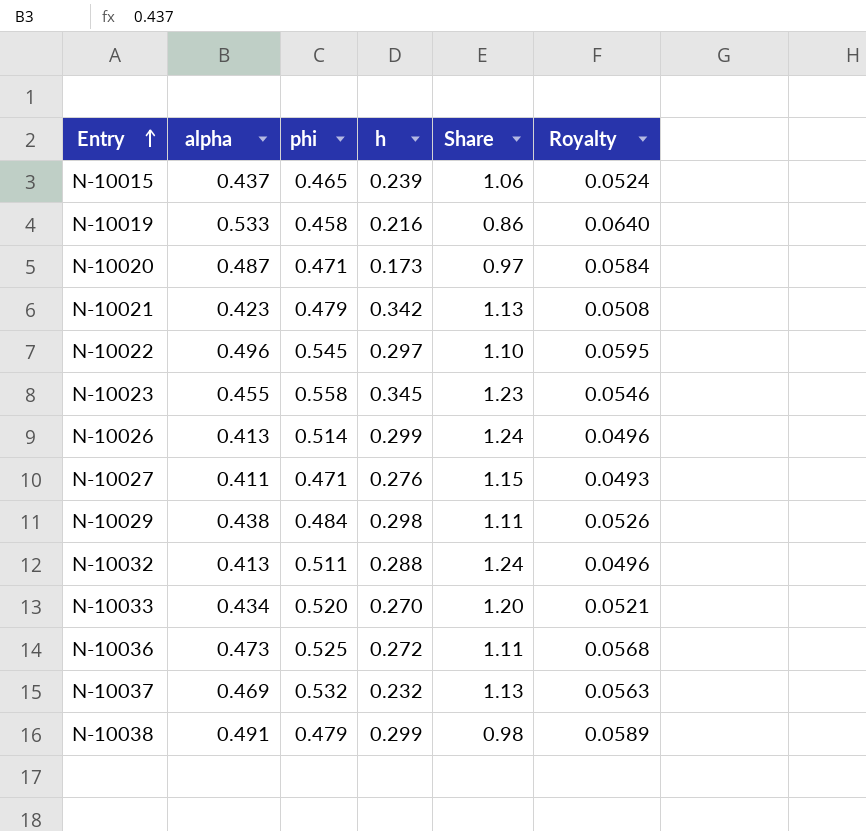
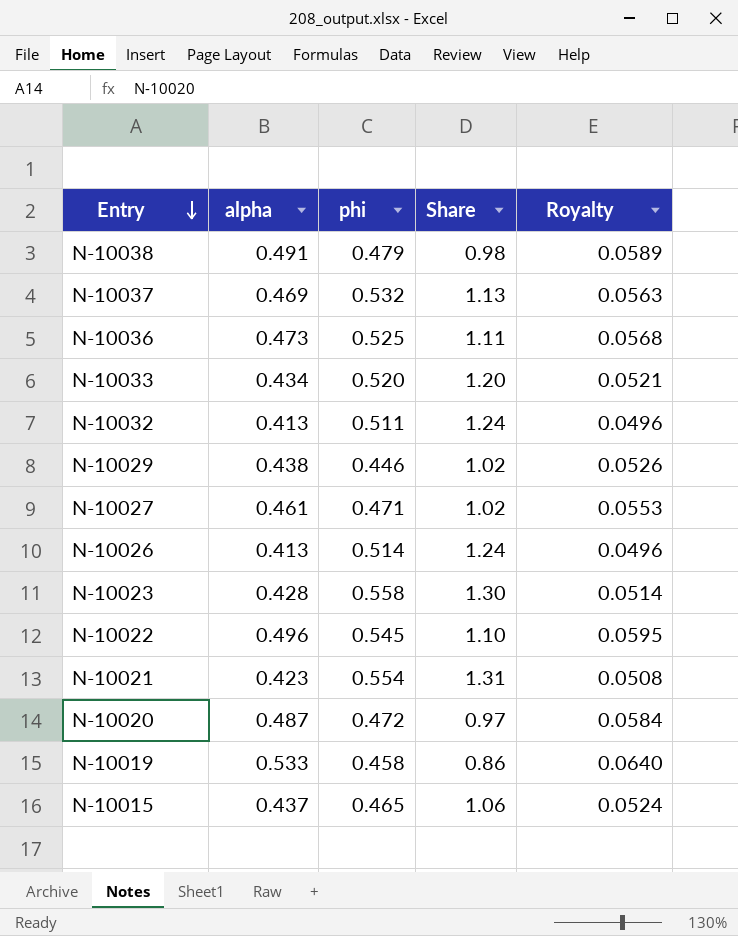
row order: Entry ascending -> Entry descending
column h | position: 4 -> none
N-10029 | phi: 0.484 -> 0.446
N-10029 | Share: 1.11 -> 1.02
N-10027 | alpha: 0.411 -> 0.461
N-10027 | Share: 1.15 -> 1.02
N-10027 | Royalty: 0.0493 -> 0.0553
N-10023 | alpha: 0.455 -> 0.428
N-10023 | Share: 1.23 -> 1.30
N-10023 | Royalty: 0.0546 -> 0.0514
N-10021 | phi: 0.479 -> 0.554
N-10021 | Share: 1.13 -> 1.31
N-10020 | phi: 0.471 -> 0.472

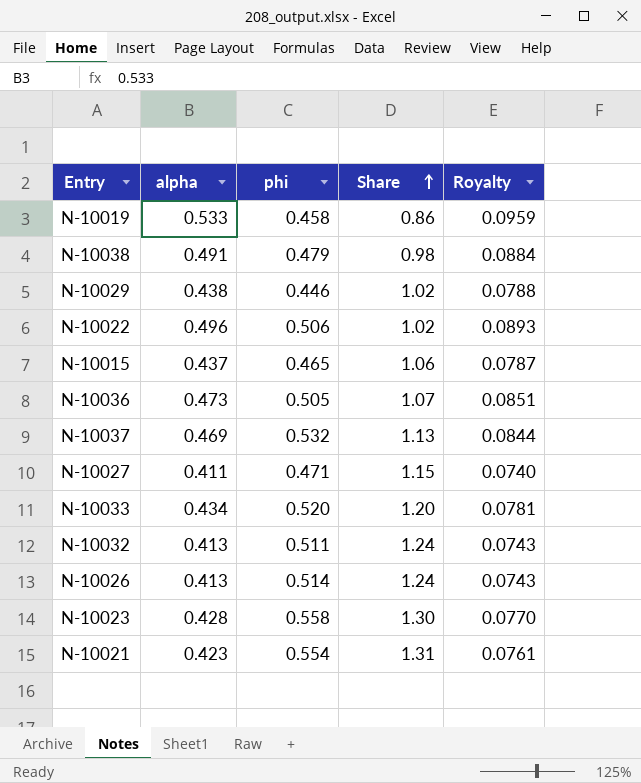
row order: Entry descending -> Share ascending
column Royalty | formula: [alpha] * 0.12 -> [alpha] * 0.18
row N-10020: 0.487 | 0.472 | 0.97 | 0.0584 -> none
N-10022 | phi: 0.545 -> 0.506
N-10022 | Share: 1.10 -> 1.02
N-10036 | phi: 0.525 -> 0.505
N-10036 | Share: 1.11 -> 1.07
N-10027 | alpha: 0.461 -> 0.411
N-10027 | Share: 1.02 -> 1.15

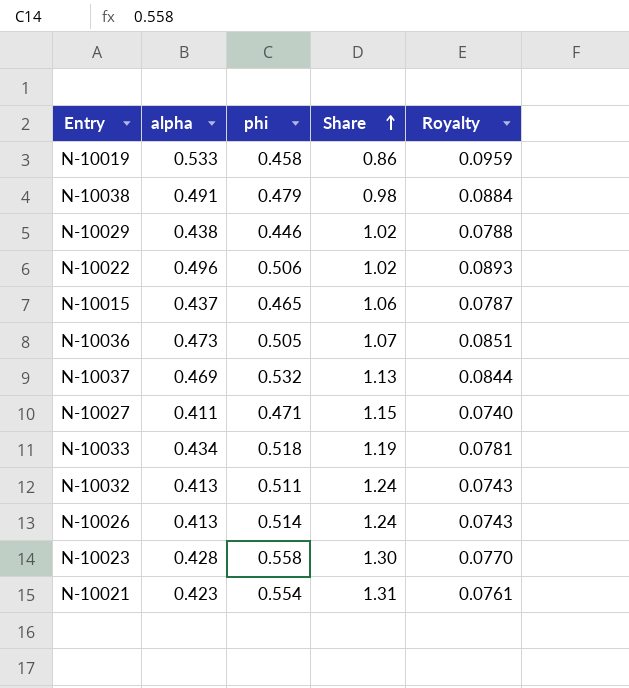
N-10033 | phi: 0.520 -> 0.518
N-10033 | Share: 1.20 -> 1.19

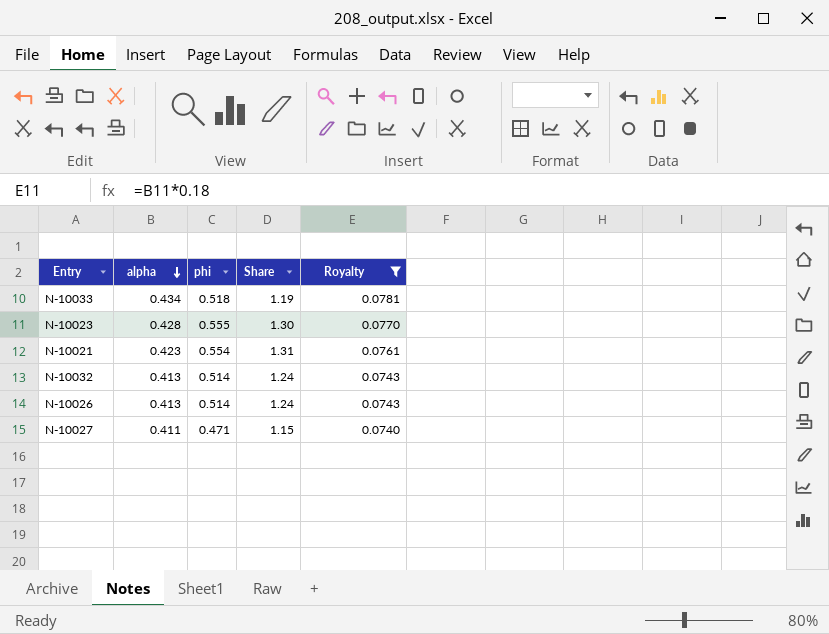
filter: none -> Royalty <= 0.0781
row order: Share ascending -> alpha descending
N-10023 | phi: 0.558 -> 0.555
N-10032 | phi: 0.511 -> 0.514

